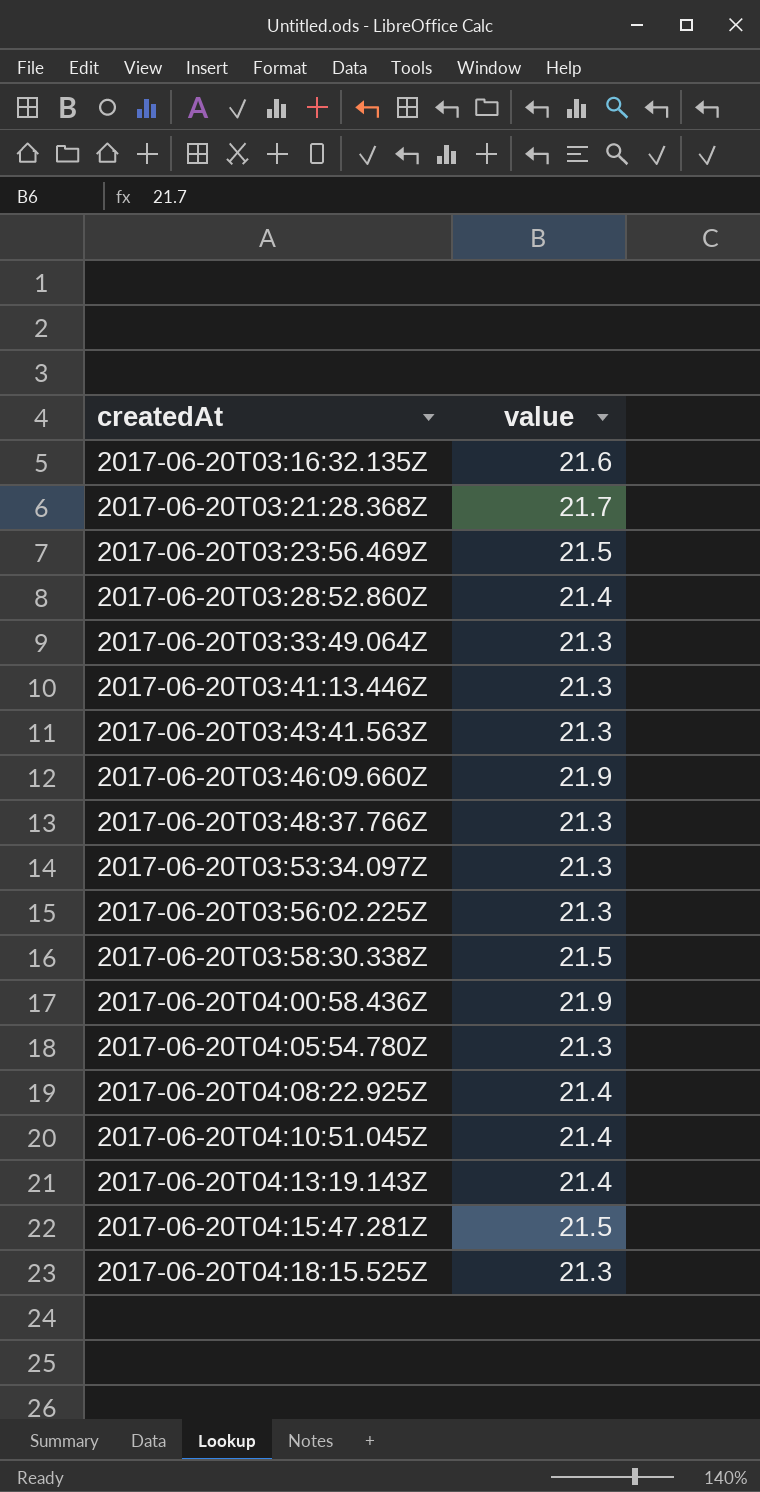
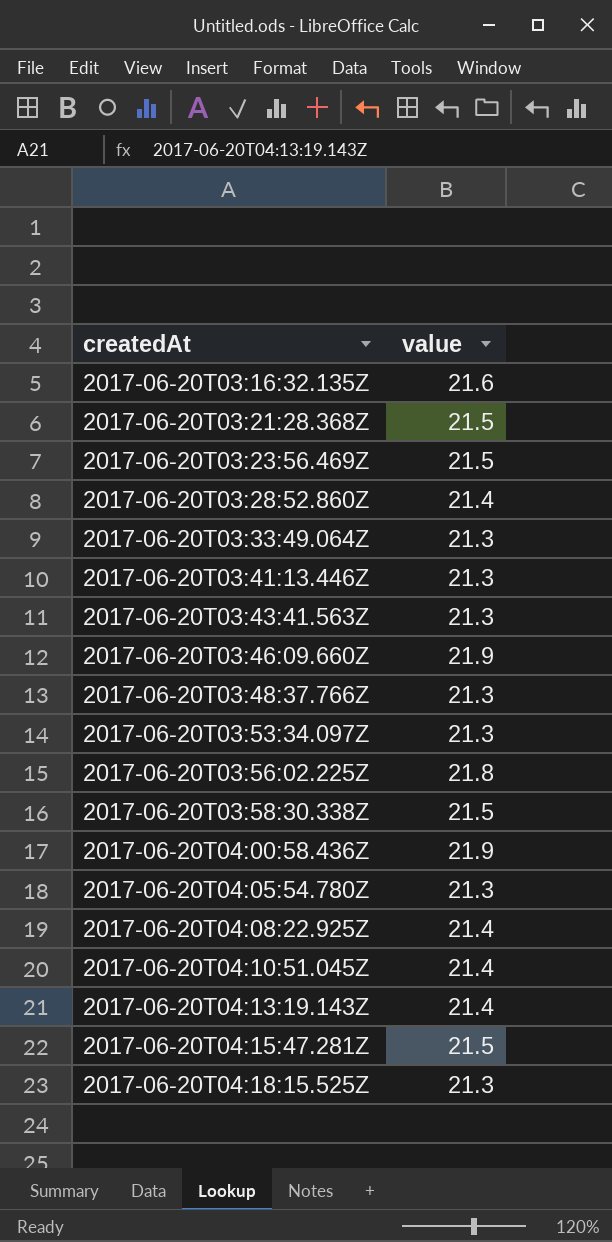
2017-06-20T03:21:28.368Z | value: 21.7 -> 21.5
2017-06-20T03:56:02.225Z | value: 21.3 -> 21.8

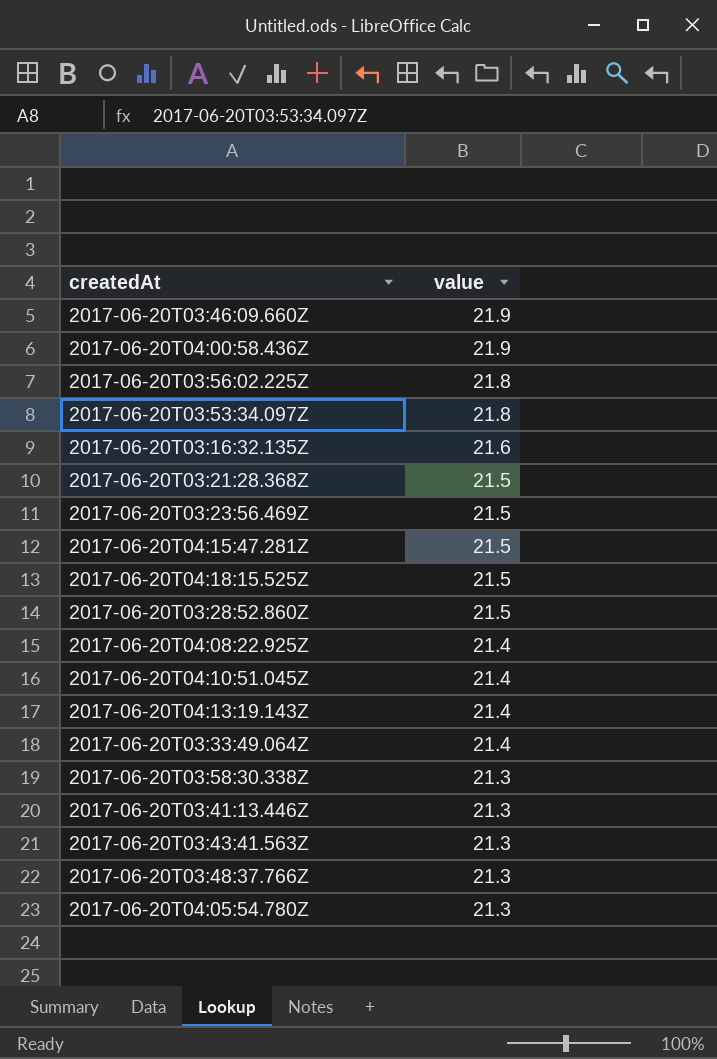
row order: createdAt ascending -> value descending
2017-06-20T03:53:34.097Z | value: 21.3 -> 21.8
2017-06-20T04:18:15.525Z | value: 21.3 -> 21.5
2017-06-20T03:28:52.860Z | value: 21.4 -> 21.5
2017-06-20T03:33:49.064Z | value: 21.3 -> 21.4
2017-06-20T03:58:30.338Z | value: 21.5 -> 21.3

